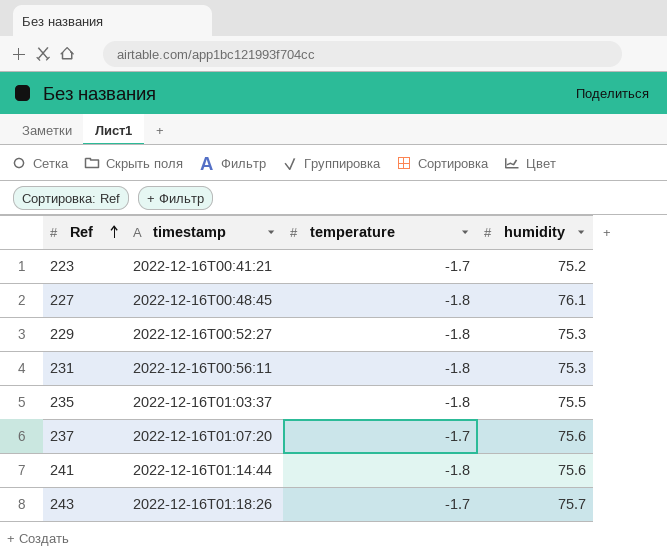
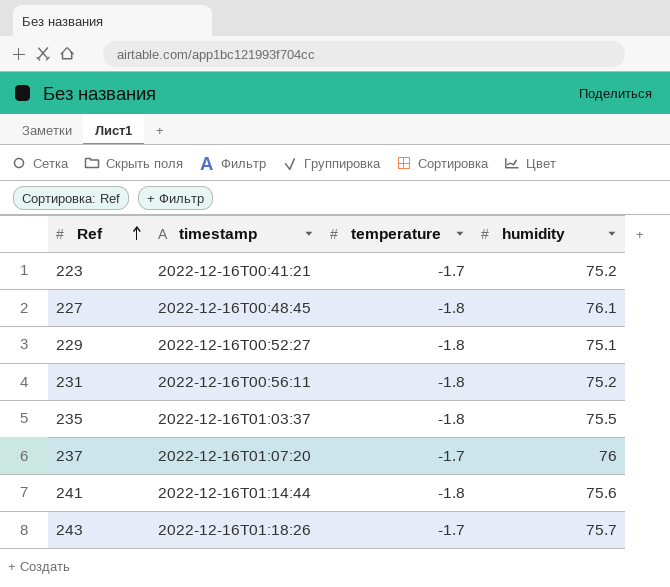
229 | humidity: 75.3 -> 75.1
231 | humidity: 75.3 -> 75.2
237 | humidity: 75.6 -> 76

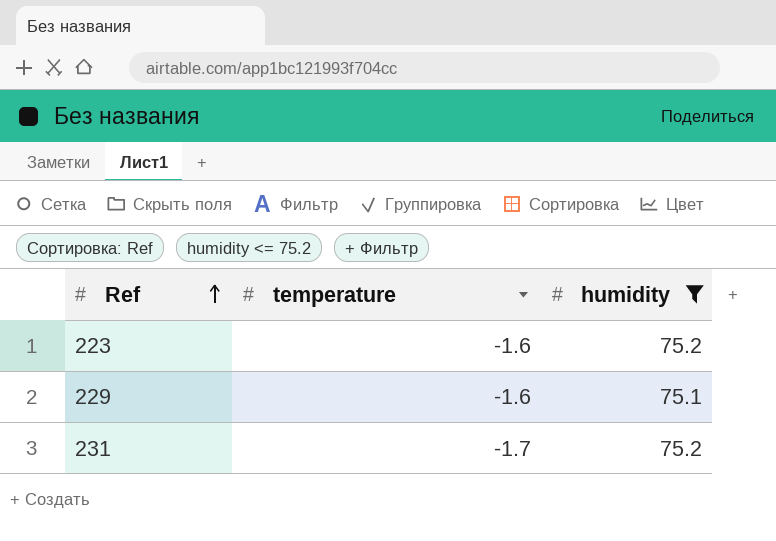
filter: none -> humidity <= 75.2
column timestamp | position: 2 -> none
223 | temperature: -1.7 -> -1.6
229 | temperature: -1.8 -> -1.6
231 | temperature: -1.8 -> -1.7

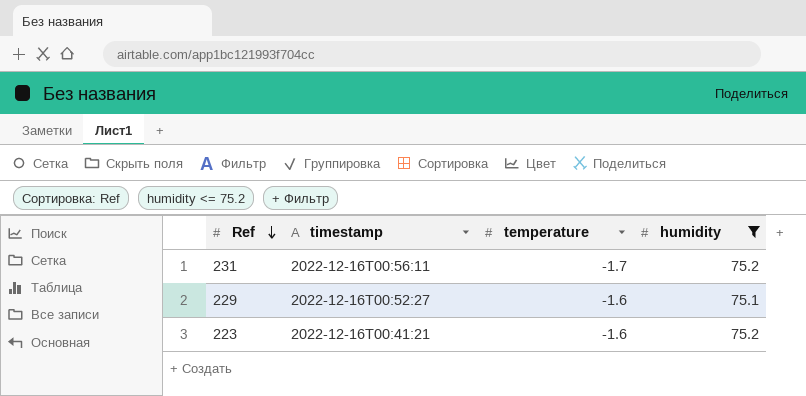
row order: Ref ascending -> Ref descending
column timestamp | position: none -> 2

